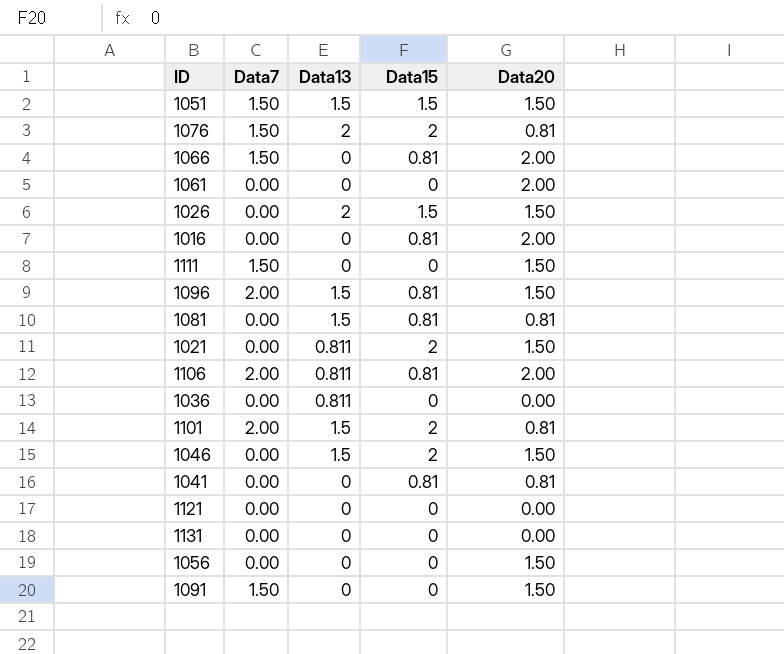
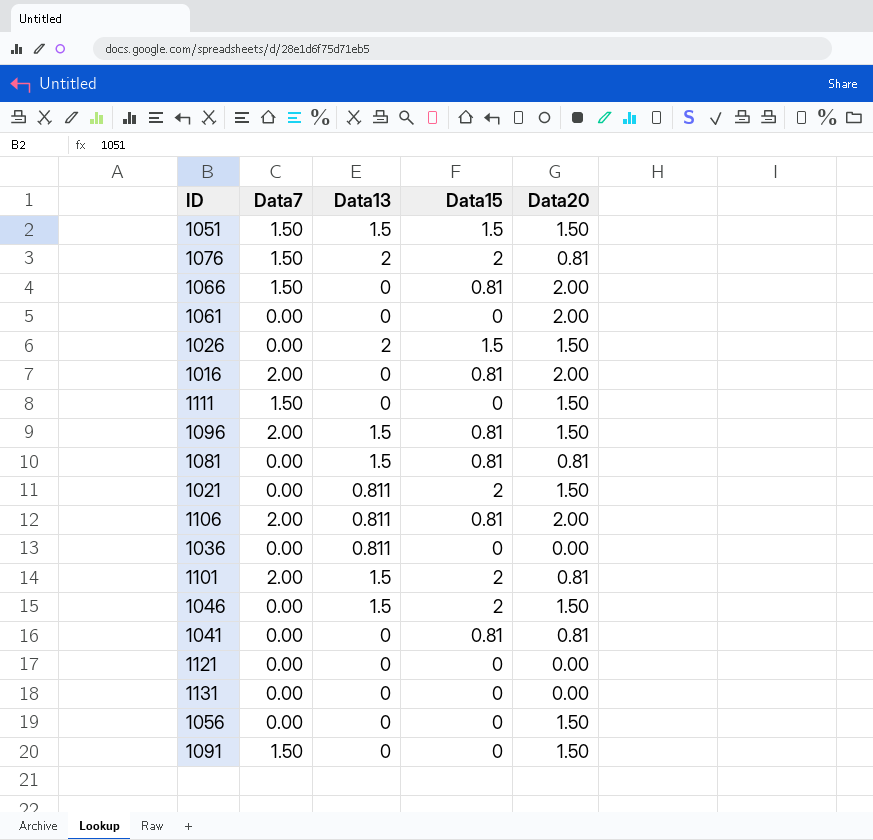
1016 | Data7: 0.00 -> 2.00

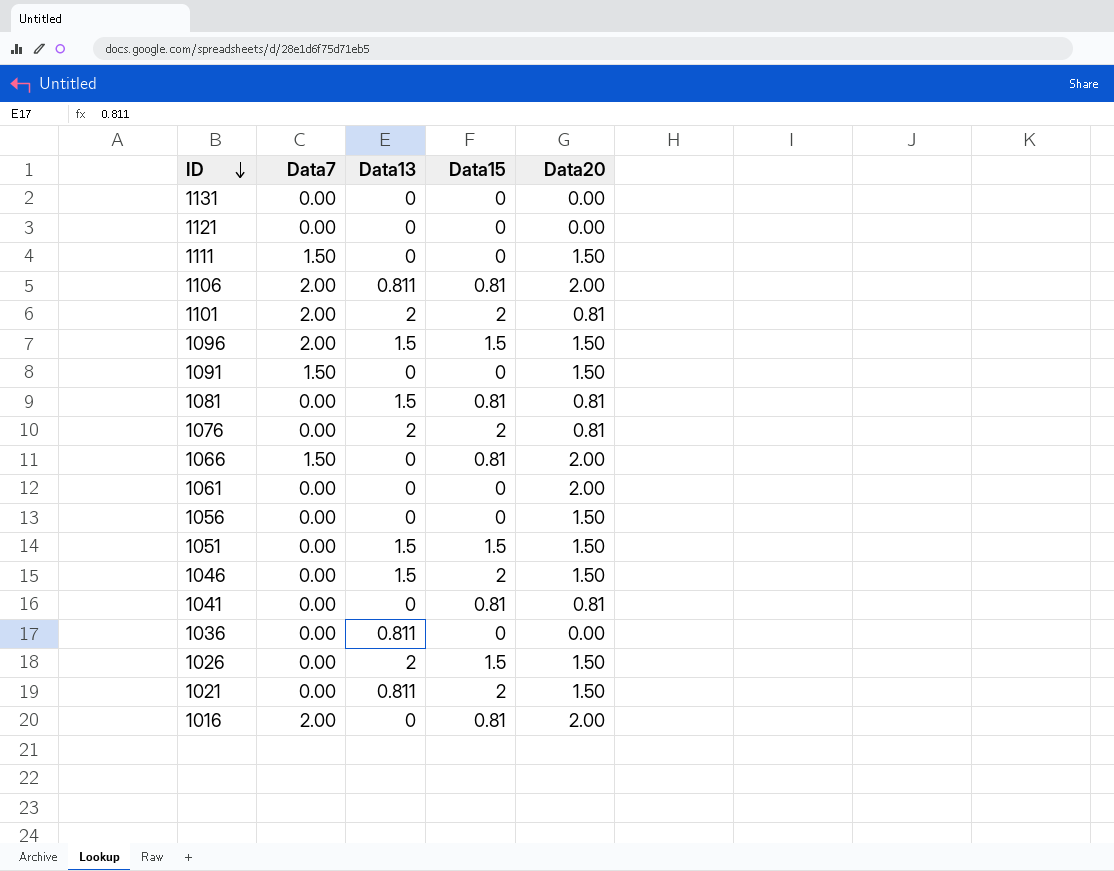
row order: none -> ID descending
1101 | Data13: 1.5 -> 2
1096 | Data15: 0.81 -> 1.5
1076 | Data7: 1.50 -> 0.00
1051 | Data7: 1.50 -> 0.00

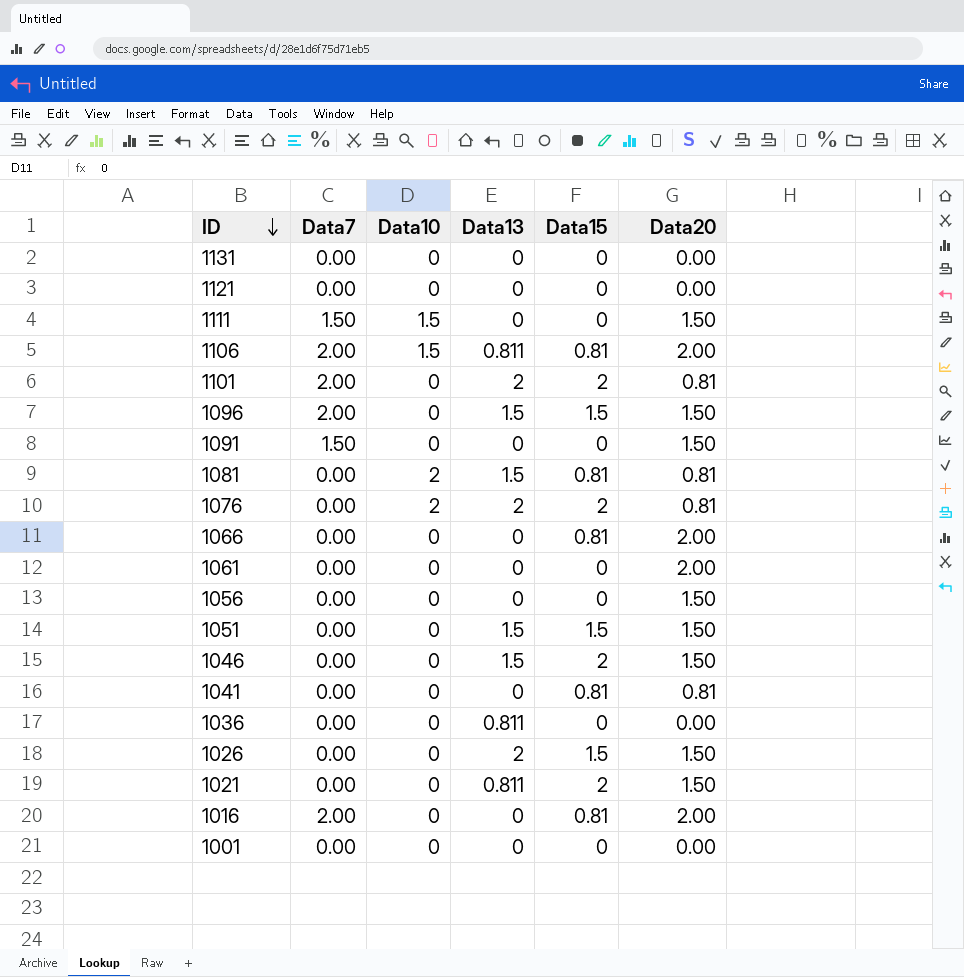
column Data10 | position: none -> 3
1066 | Data7: 1.50 -> 0.00
row 1001: none -> 0.00 | 0 | 0 | 0 | 0.00

